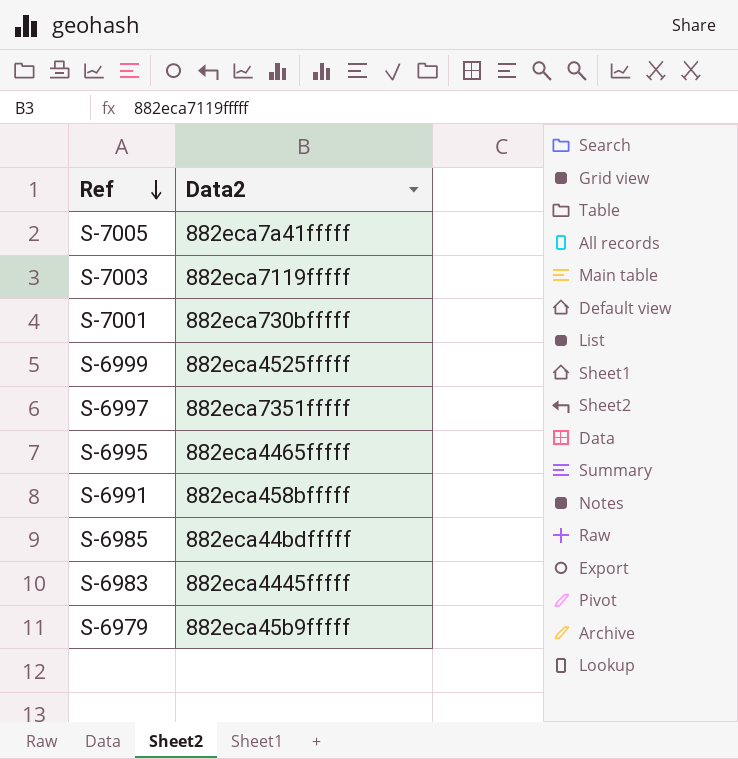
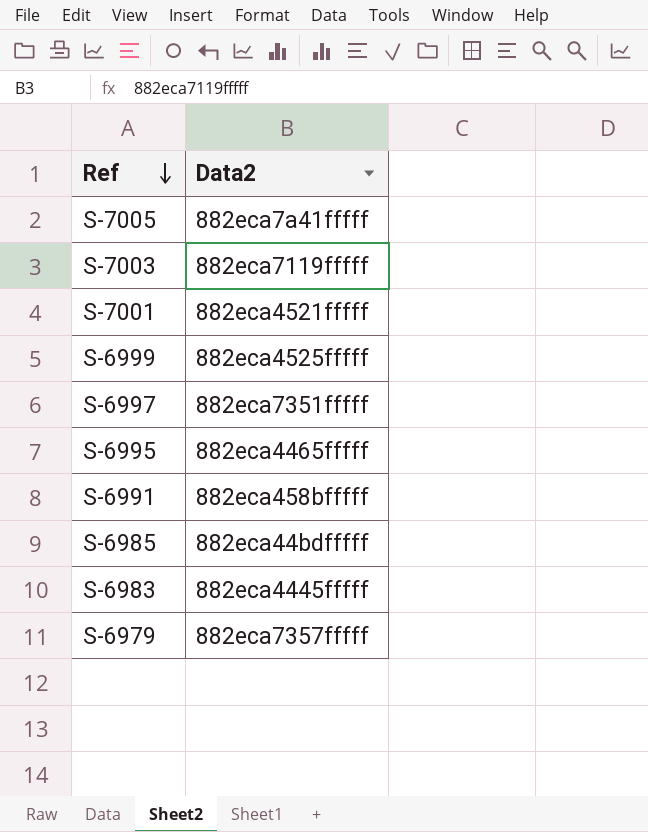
S-7001 | Data2: 882eca730bfffff -> 882eca4521fffff
S-6979 | Data2: 882eca45b9fffff -> 882eca7357fffff

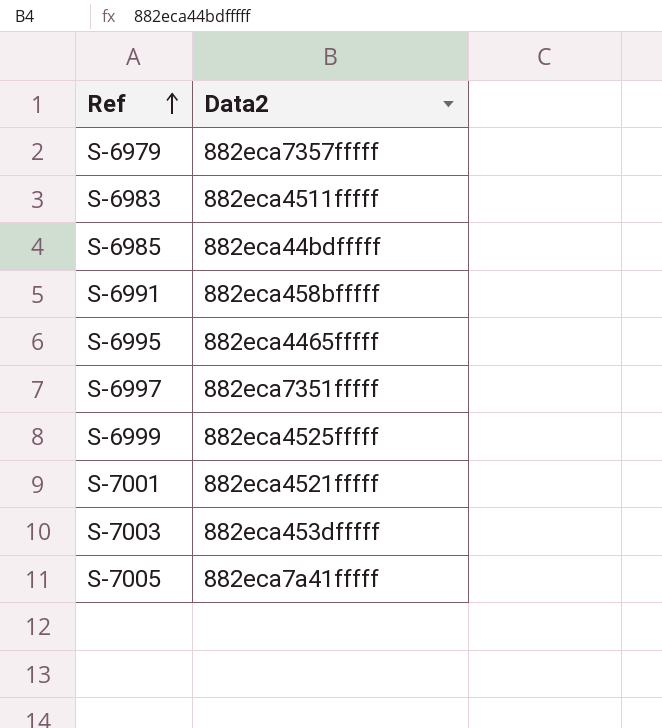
row order: Ref descending -> Ref ascending
S-6983 | Data2: 882eca4445fffff -> 882eca4511fffff
S-7003 | Data2: 882eca7119fffff -> 882eca453dfffff

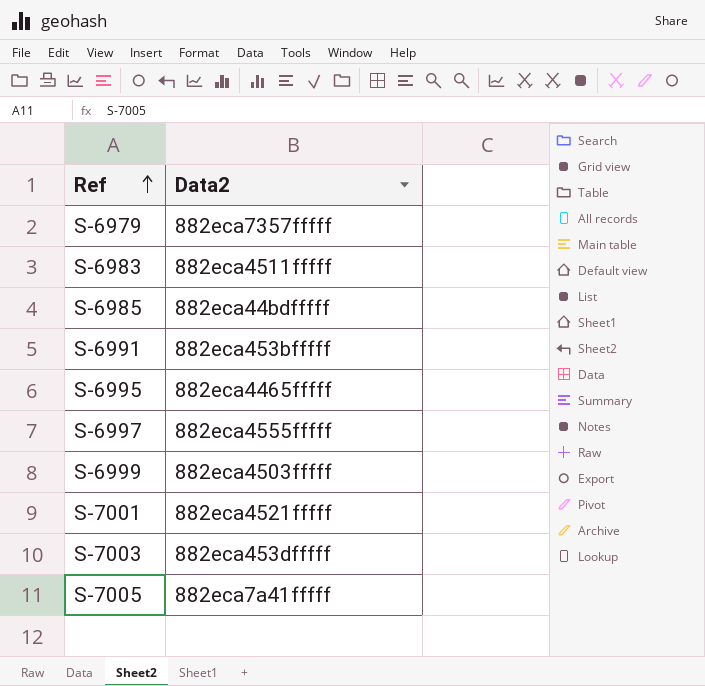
S-6991 | Data2: 882eca458bfffff -> 882eca453bfffff
S-6997 | Data2: 882eca7351fffff -> 882eca4555fffff
S-6999 | Data2: 882eca4525fffff -> 882eca4503fffff

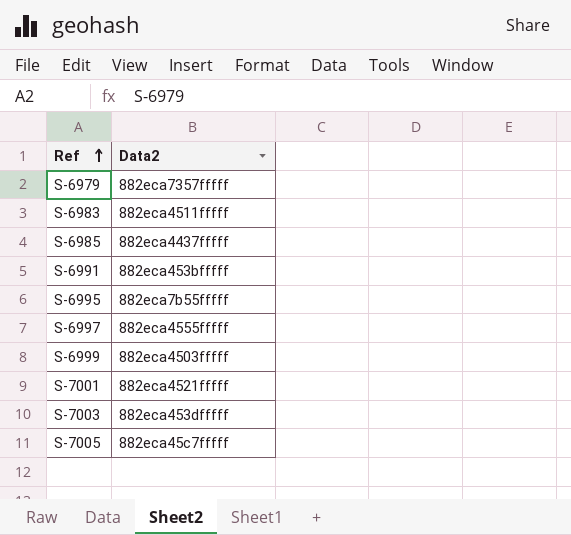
S-6985 | Data2: 882eca44bdfffff -> 882eca4437fffff
S-6995 | Data2: 882eca4465fffff -> 882eca7b55fffff
S-7005 | Data2: 882eca7a41fffff -> 882eca45c7fffff

